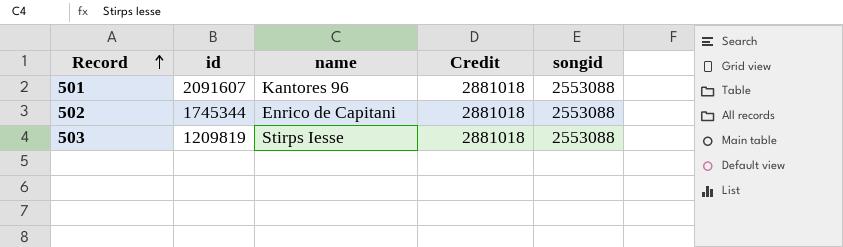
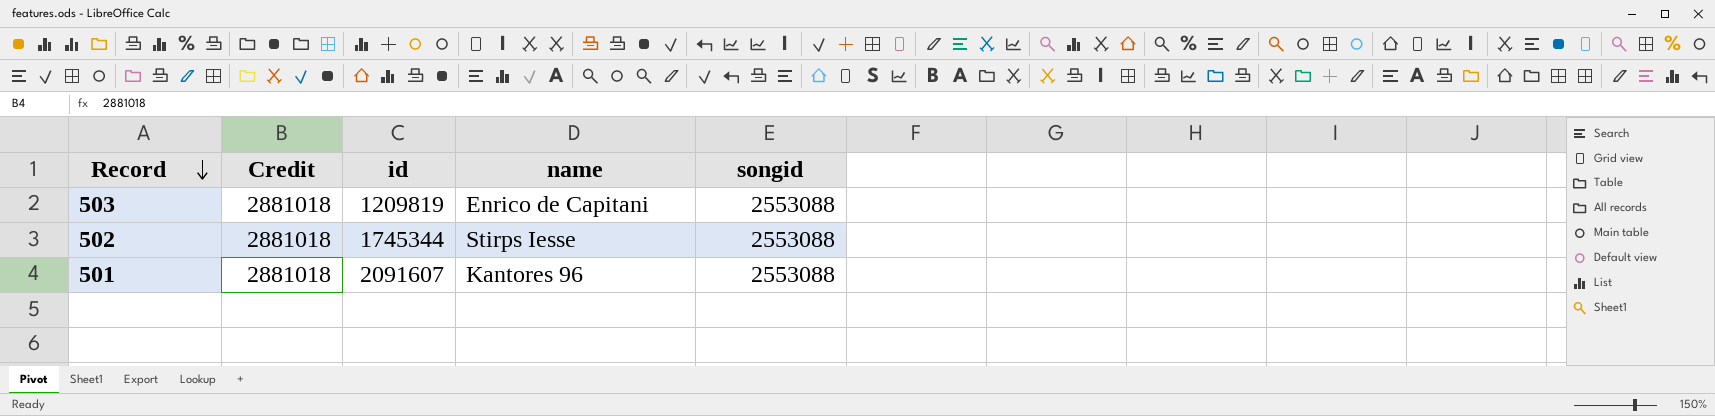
row order: Record ascending -> Record descending
column Credit | position: 4 -> 2
503 | name: Stirps Iesse -> Enrico de Capitani
502 | name: Enrico de Capitani -> Stirps Iesse

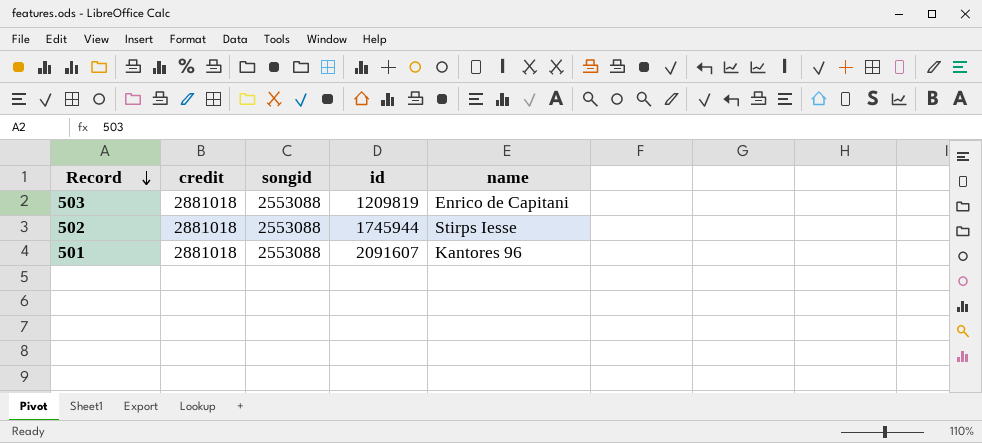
column name: Credit -> credit
column songid | position: 5 -> 3
502 | id: 1745344 -> 1745944

